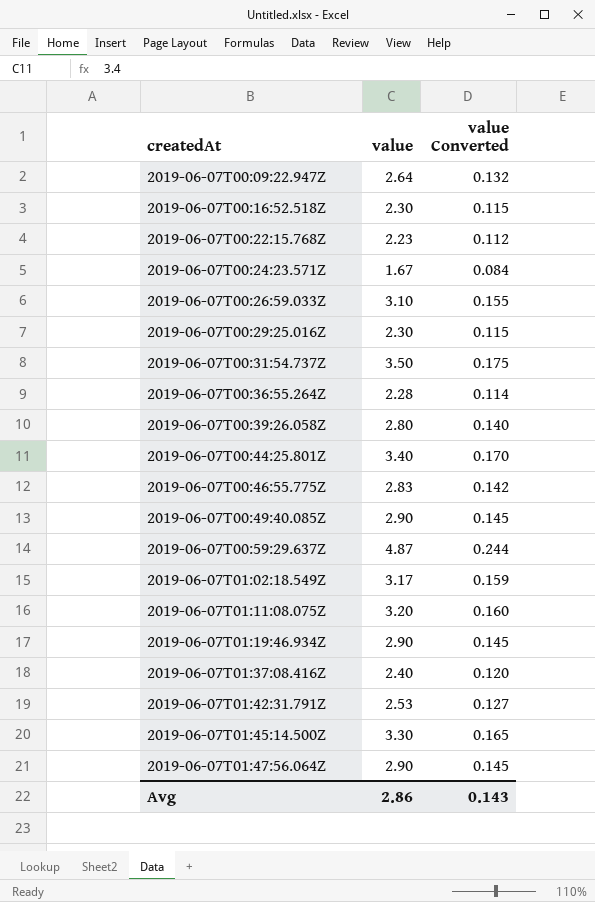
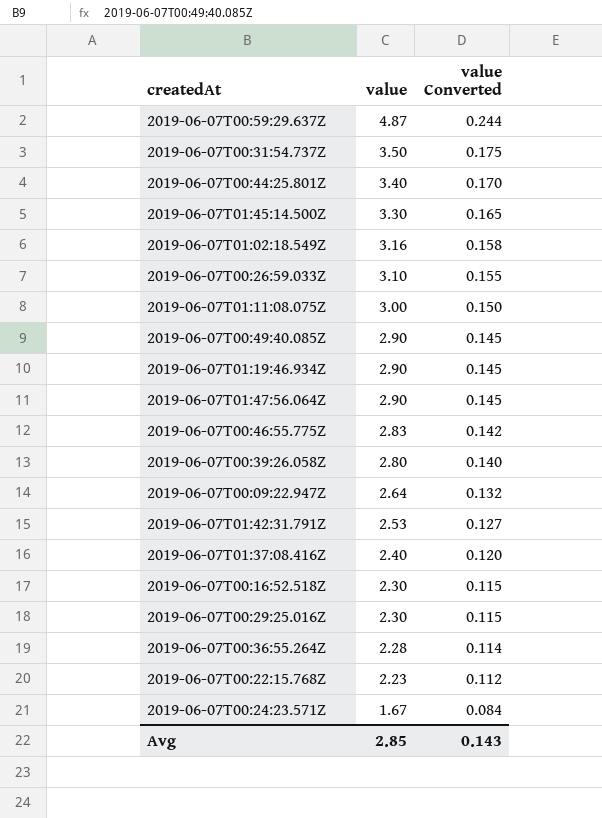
row order: createdAt ascending -> value descending
2019-06-07T01:02:18.549Z | value: 3.17 -> 3.16
2019-06-07T01:02:18.549Z | value Converted: 0.159 -> 0.158
2019-06-07T01:11:08.075Z | value: 3.20 -> 3.00
2019-06-07T01:11:08.075Z | value Converted: 0.160 -> 0.150
Avg | value: 2.86 -> 2.85

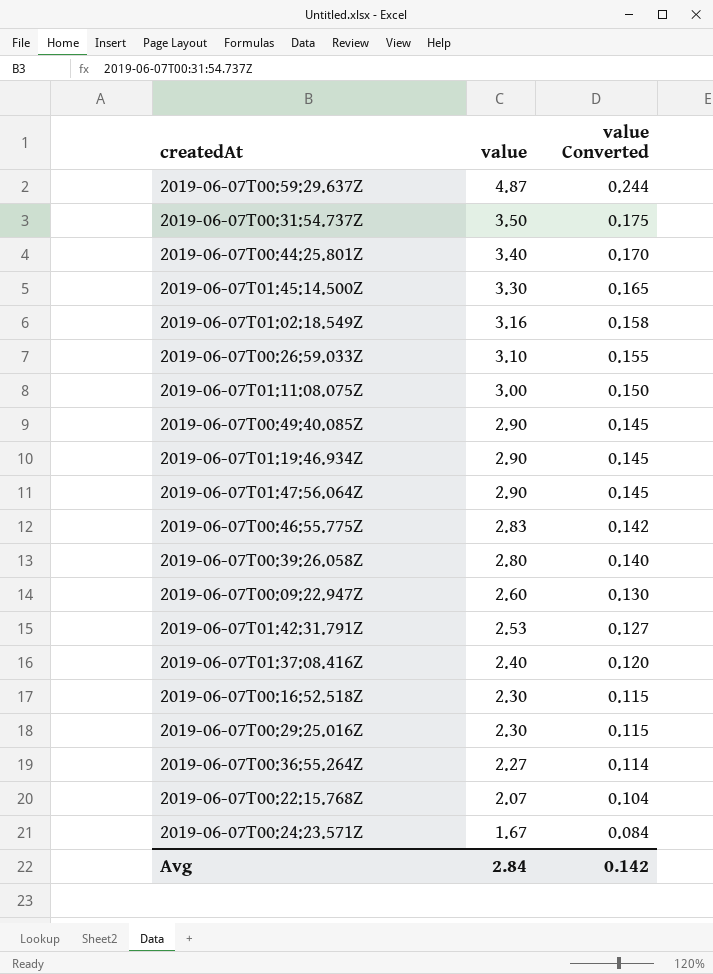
2019-06-07T00:09:22.947Z | value: 2.64 -> 2.60
2019-06-07T00:09:22.947Z | value Converted: 0.132 -> 0.130
2019-06-07T00:36:55.264Z | value: 2.28 -> 2.27
2019-06-07T00:22:15.768Z | value: 2.23 -> 2.07
2019-06-07T00:22:15.768Z | value Converted: 0.112 -> 0.104
Avg | value: 2.85 -> 2.84
Avg | value Converted: 0.143 -> 0.142

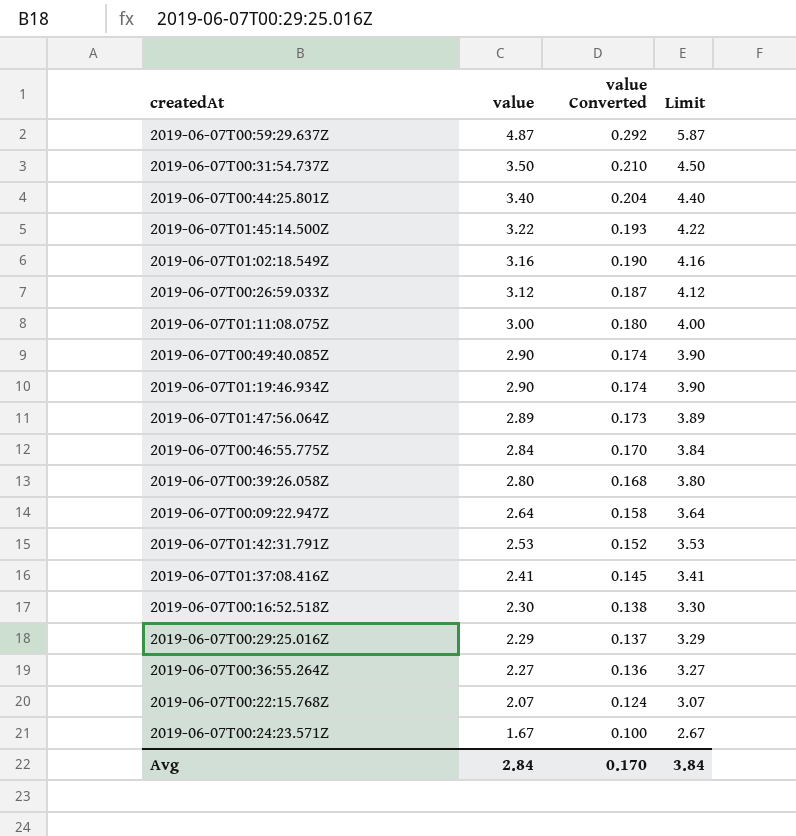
column value Converted | formula: [value] * 0.05 -> [value] * 0.06
column Limit | formula: none -> [value] + 1
2019-06-07T01:45:14.500Z | value: 3.30 -> 3.22
2019-06-07T00:26:59.033Z | value: 3.10 -> 3.12
2019-06-07T01:47:56.064Z | value: 2.90 -> 2.89
2019-06-07T00:46:55.775Z | value: 2.83 -> 2.84
2019-06-07T00:09:22.947Z | value: 2.60 -> 2.64
2019-06-07T01:37:08.416Z | value: 2.40 -> 2.41
2019-06-07T00:29:25.016Z | value: 2.30 -> 2.29
Avg | value Converted: 0.142 -> 0.170

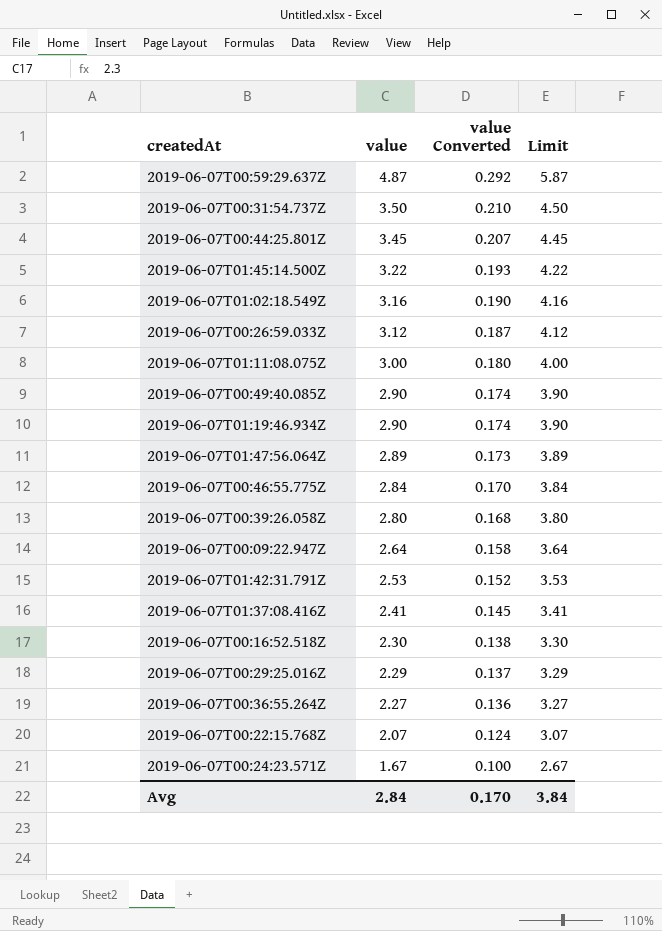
2019-06-07T00:44:25.801Z | value: 3.40 -> 3.45
2019-06-07T00:44:25.801Z | value Converted: 0.204 -> 0.207
2019-06-07T00:44:25.801Z | Limit: 4.40 -> 4.45

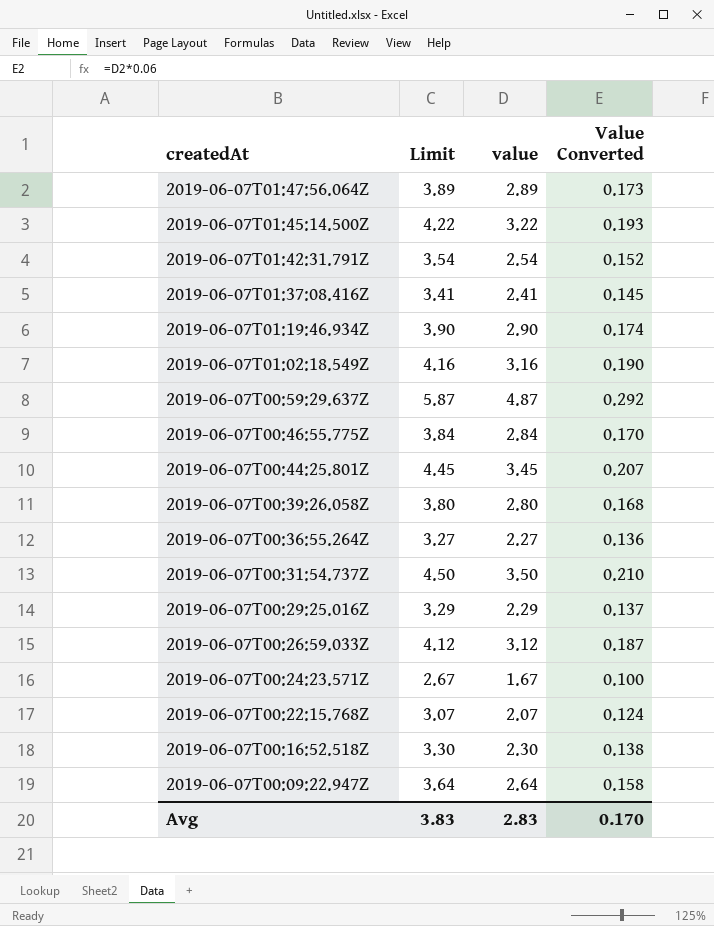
row order: value descending -> createdAt descending
column Limit | position: 4 -> 2
column name: value Converted -> Value Converted
row 2019-06-07T01:11:08.075Z: 3.00 | 0.180 | 4.00 -> none
row 2019-06-07T00:49:40.085Z: 2.90 | 0.174 | 3.90 -> none
2019-06-07T01:42:31.791Z | Limit: 3.53 -> 3.54
2019-06-07T01:42:31.791Z | value: 2.53 -> 2.54
Avg | Limit: 3.84 -> 3.83
Avg | value: 2.84 -> 2.83

